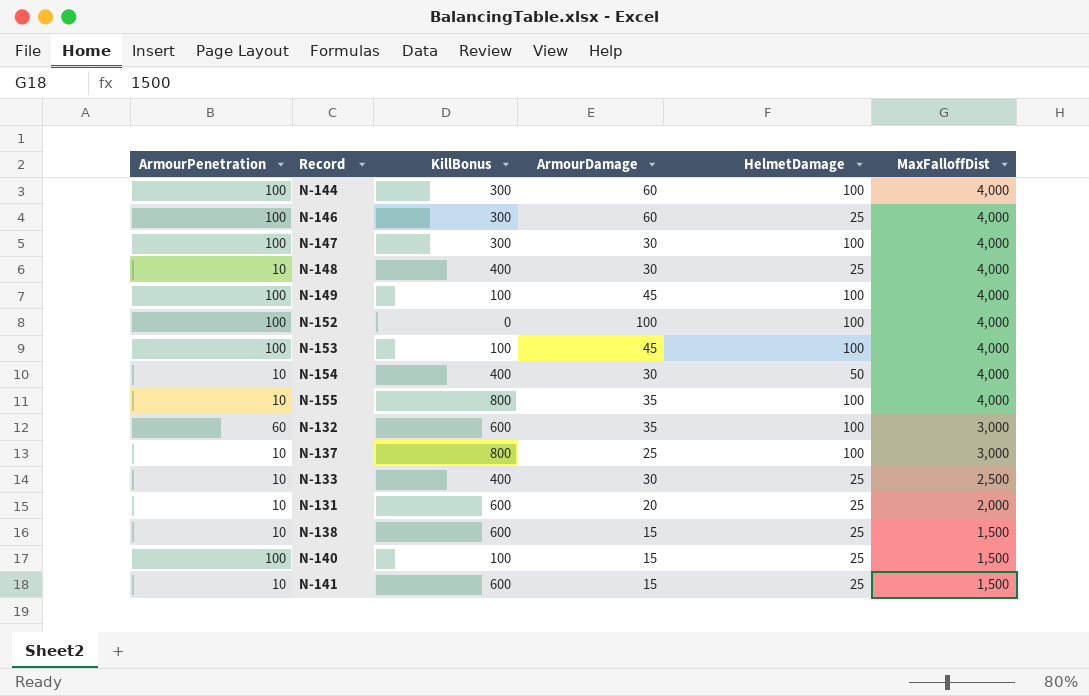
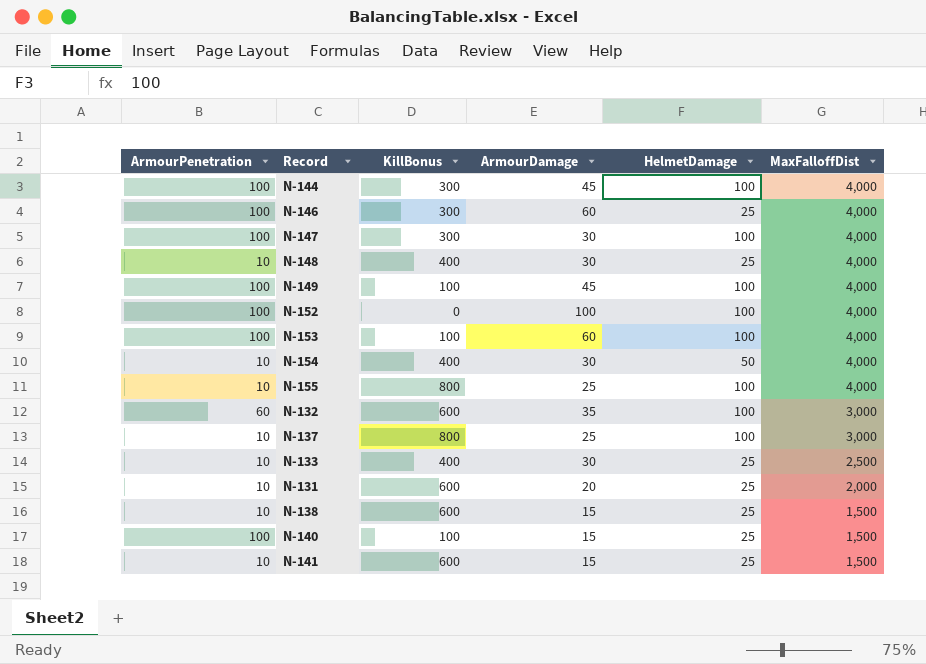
N-144 | ArmourDamage: 60 -> 45
N-153 | ArmourDamage: 45 -> 60
N-155 | ArmourDamage: 35 -> 25

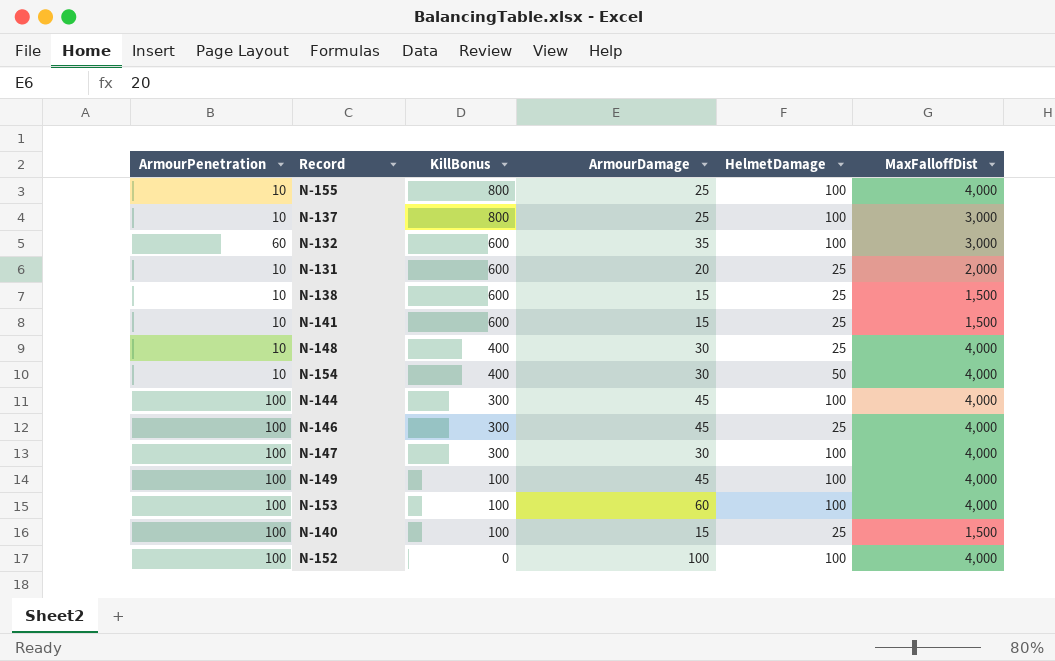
row order: MaxFalloffDist descending -> KillBonus descending
row N-133: 10 | 400 | 30 | 25 | 2,500 -> none
N-146 | ArmourDamage: 60 -> 45

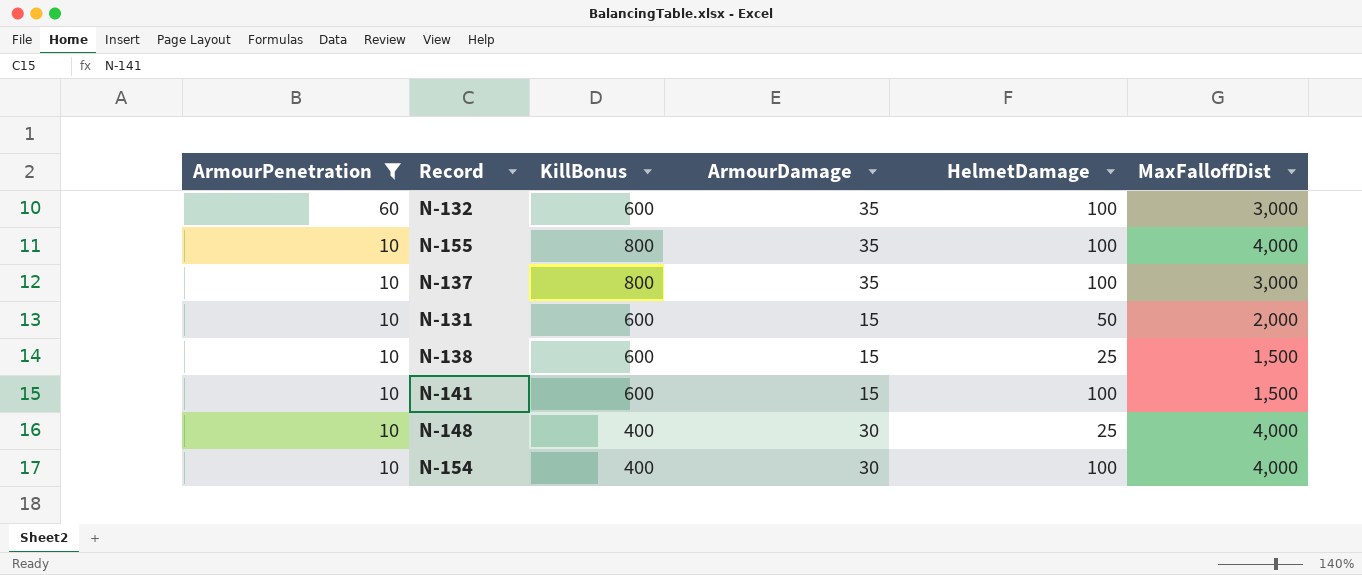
filter: none -> ArmourPenetration != 100
row order: KillBonus descending -> ArmourPenetration descending
N-155 | ArmourDamage: 25 -> 35
N-137 | ArmourDamage: 25 -> 35
N-131 | ArmourDamage: 20 -> 15
N-131 | HelmetDamage: 25 -> 50
N-141 | HelmetDamage: 25 -> 100
N-154 | HelmetDamage: 50 -> 100

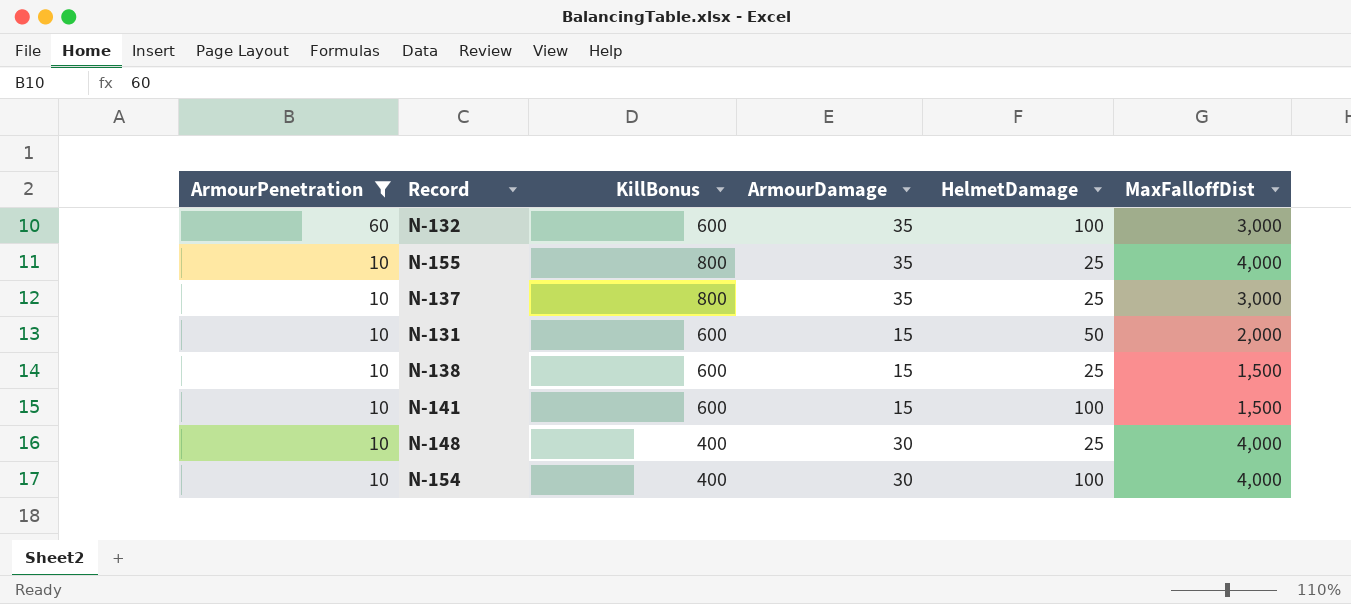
N-155 | HelmetDamage: 100 -> 25
N-137 | HelmetDamage: 100 -> 25

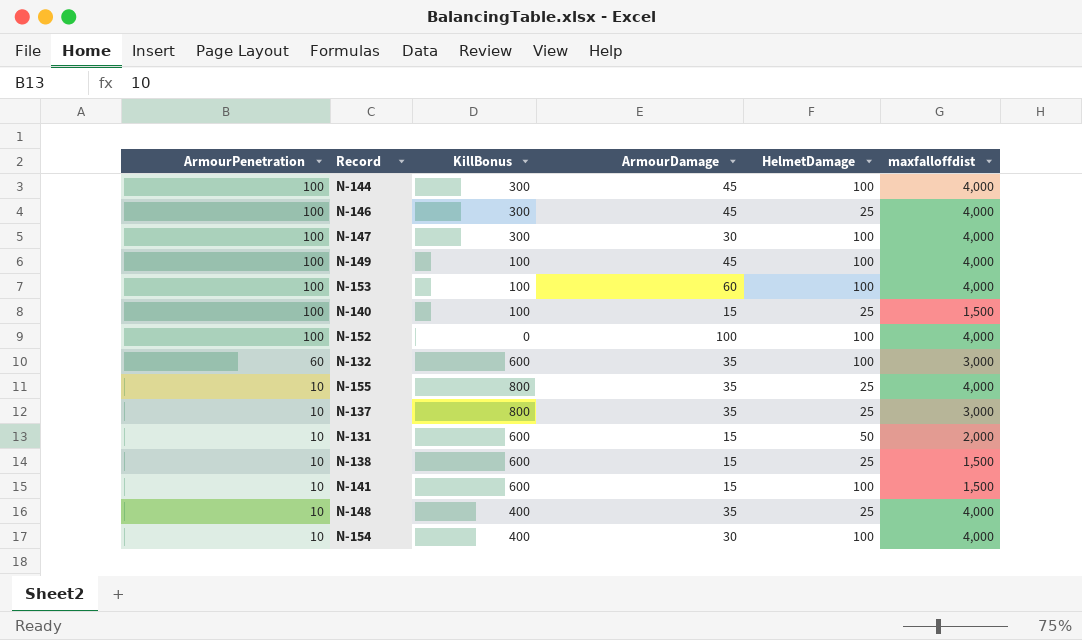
filter: ArmourPenetration != 100 -> none
column name: MaxFalloffDist -> maxfalloffdist
N-148 | ArmourDamage: 30 -> 35

